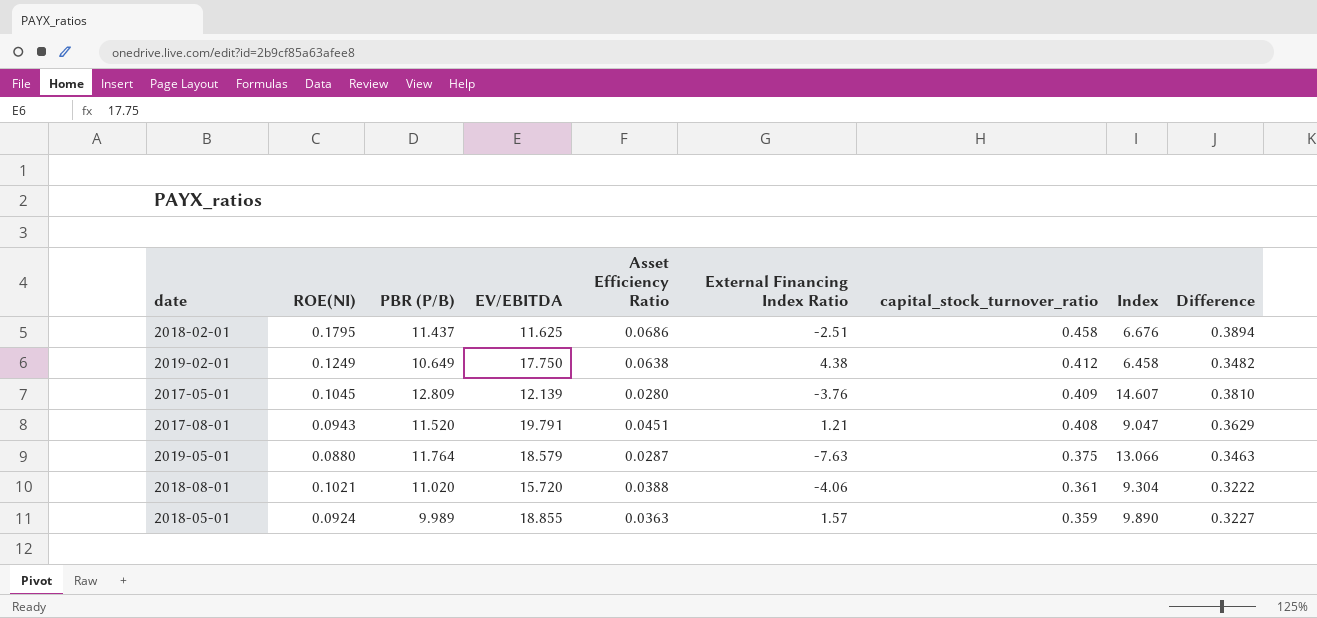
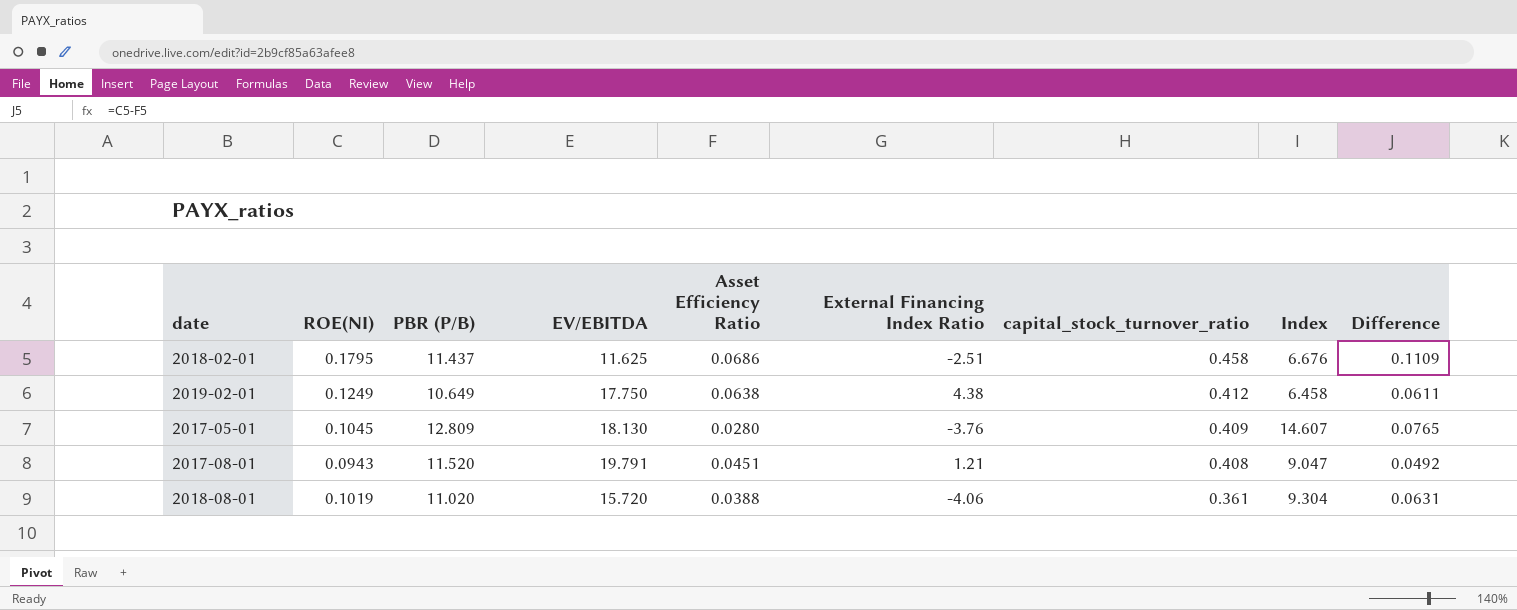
column Difference | formula: [capital_stock_turnover_ratio] - [Asset Efficiency Ratio] -> [ROE(NI)] - [Asset Efficiency Ratio]
row 2019-05-01: 0.0880 | 11.764 | 18.579 | 0.0287 | -7.63 | 0.375 | 13.066 | 0.3463 -> none
row 2018-05-01: 0.0924 | 9.989 | 18.855 | 0.0363 | 1.57 | 0.359 | 9.890 | 0.3227 -> none
2017-05-01 | EV/EBITDA: 12.139 -> 18.130
2018-08-01 | ROE(NI): 0.1021 -> 0.1019

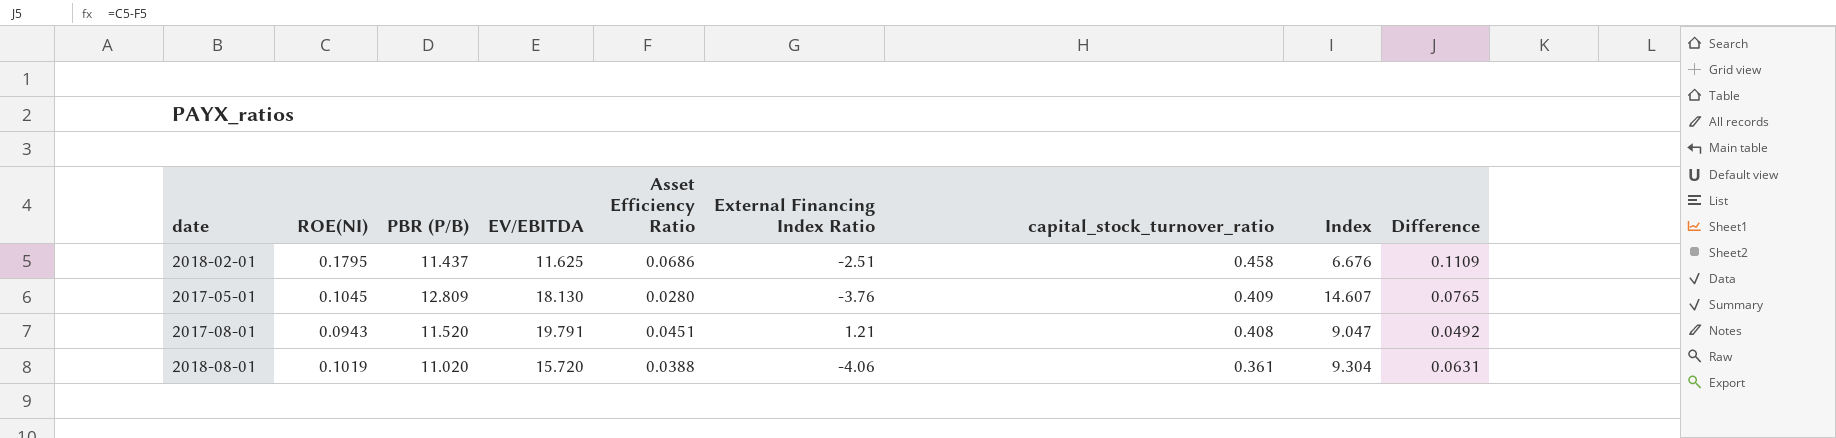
row 2019-02-01: 0.1249 | 10.649 | 17.750 | 0.0638 | 4.38 | 0.412 | 6.458 | 0.0611 -> none

